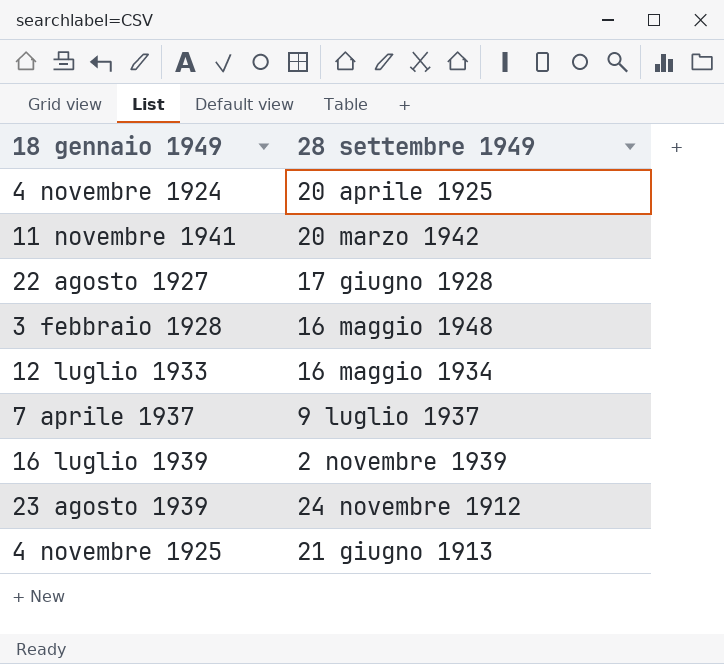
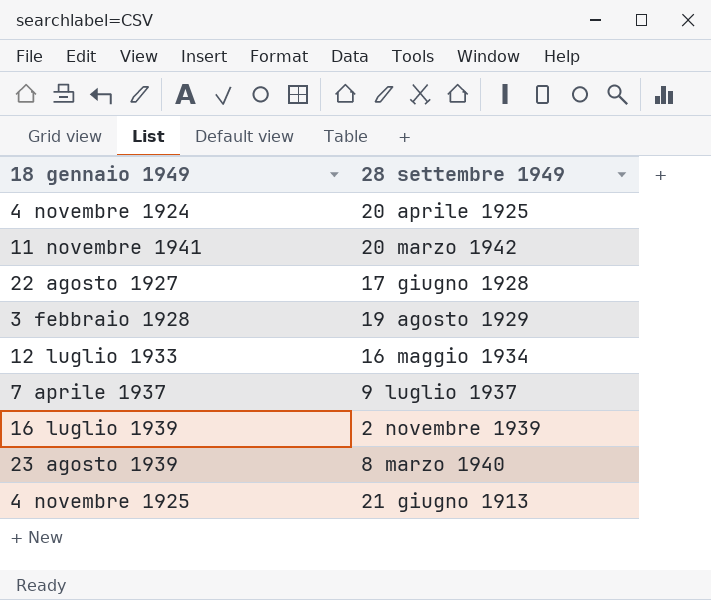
3 febbraio 1928 | 28 settembre 1949: 16 maggio 1948 -> 19 agosto 1929
23 agosto 1939 | 28 settembre 1949: 24 novembre 1912 -> 8 marzo 1940

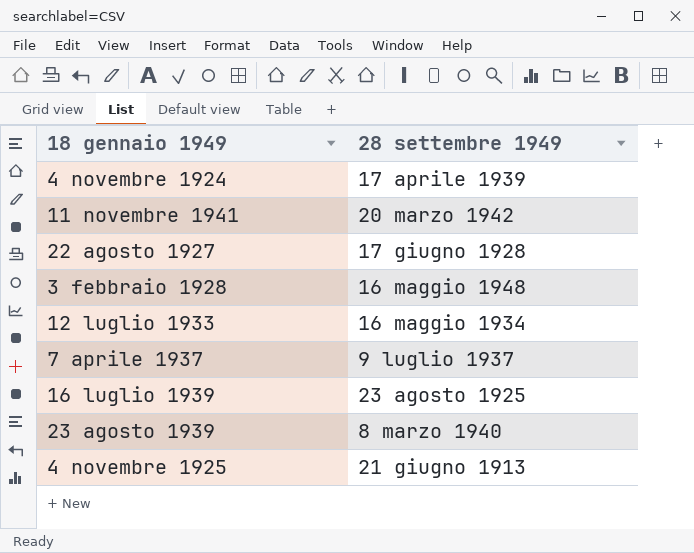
4 novembre 1924 | 28 settembre 1949: 20 aprile 1925 -> 17 aprile 1939
3 febbraio 1928 | 28 settembre 1949: 19 agosto 1929 -> 16 maggio 1948
16 luglio 1939 | 28 settembre 1949: 2 novembre 1939 -> 23 agosto 1925

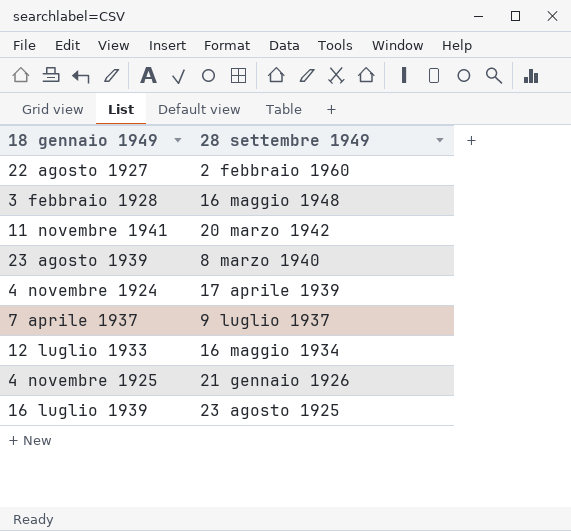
row order: none -> 28 settembre 1949 descending
22 agosto 1927 | 28 settembre 1949: 17 giugno 1928 -> 2 febbraio 1960
4 novembre 1925 | 28 settembre 1949: 21 giugno 1913 -> 21 gennaio 1926

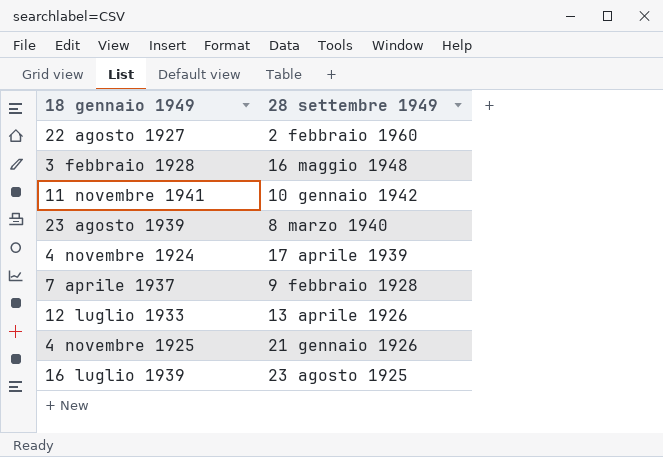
11 novembre 1941 | 28 settembre 1949: 20 marzo 1942 -> 10 gennaio 1942
7 aprile 1937 | 28 settembre 1949: 9 luglio 1937 -> 9 febbraio 1928
12 luglio 1933 | 28 settembre 1949: 16 maggio 1934 -> 13 aprile 1926

